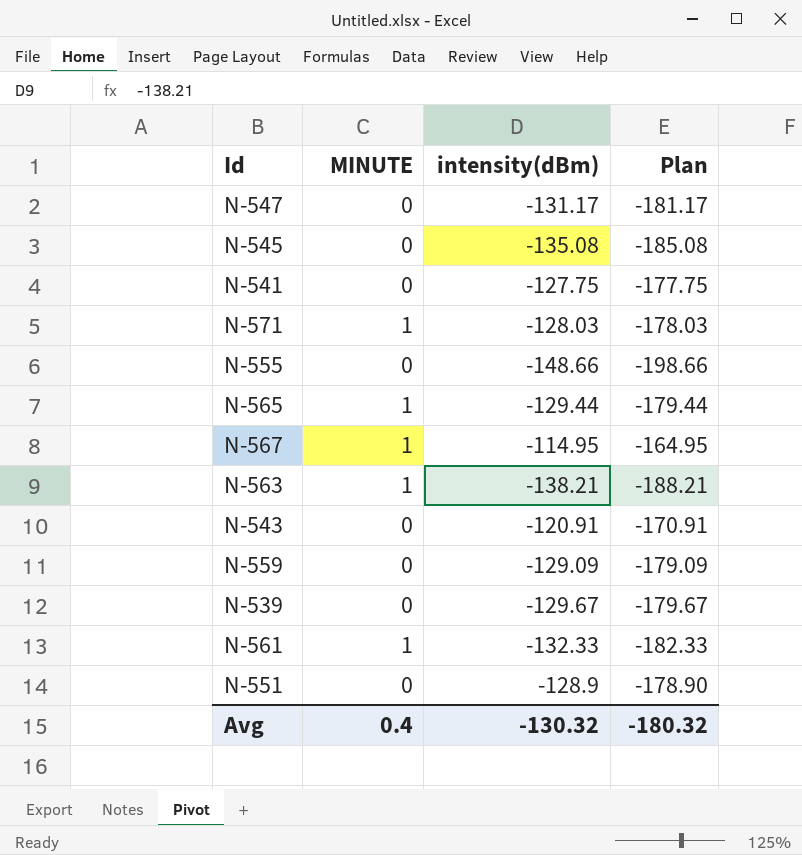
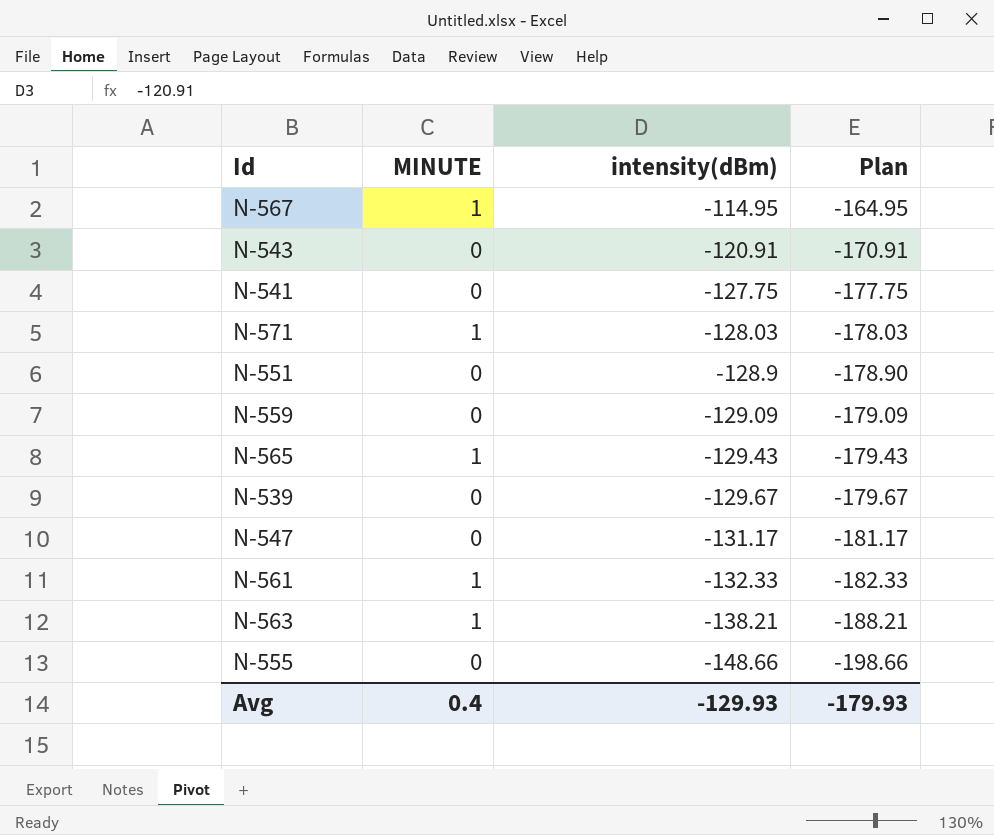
row order: none -> intensity(dBm) descending
row N-545: 0 | -135.08 | -185.08 -> none
N-565 | intensity(dBm): -129.44 -> -129.43
N-565 | Plan: -179.44 -> -179.43
Avg | intensity(dBm): -130.32 -> -129.93
Avg | Plan: -180.32 -> -179.93

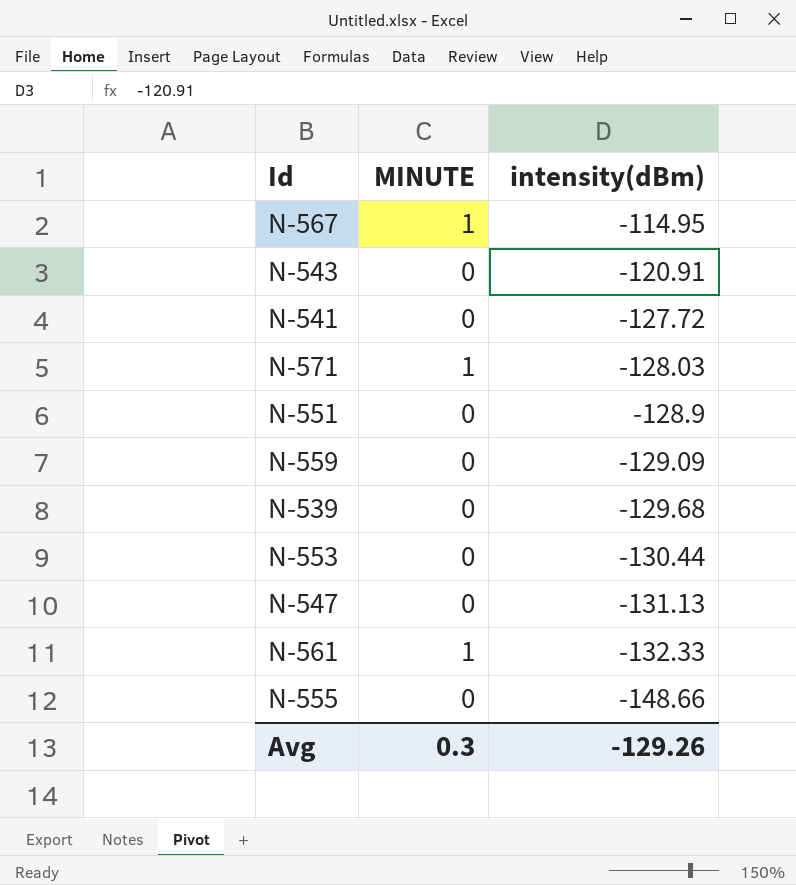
column Plan | formula: [intensity(dBm)] - 50 -> none
row N-565: 1 | -129.43 | -179.43 -> none
row N-563: 1 | -138.21 | -188.21 -> none
N-541 | intensity(dBm): -127.75 -> -127.72
N-539 | intensity(dBm): -129.67 -> -129.68
row N-553: none -> 0 | -130.44
N-547 | intensity(dBm): -131.17 -> -131.13
Avg | MINUTE: 0.4 -> 0.3
Avg | intensity(dBm): -129.93 -> -129.26

